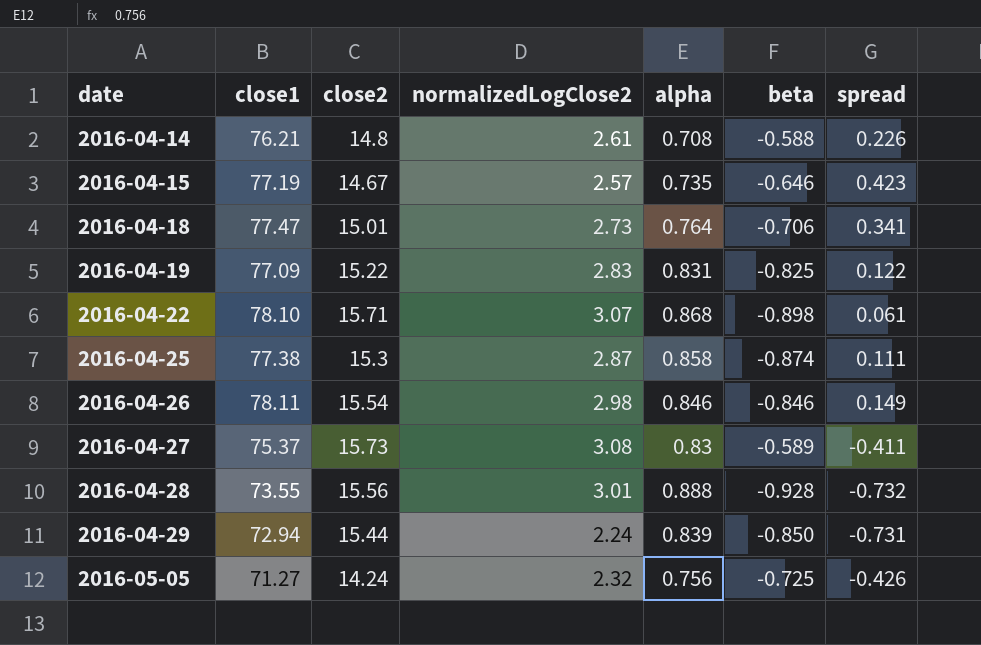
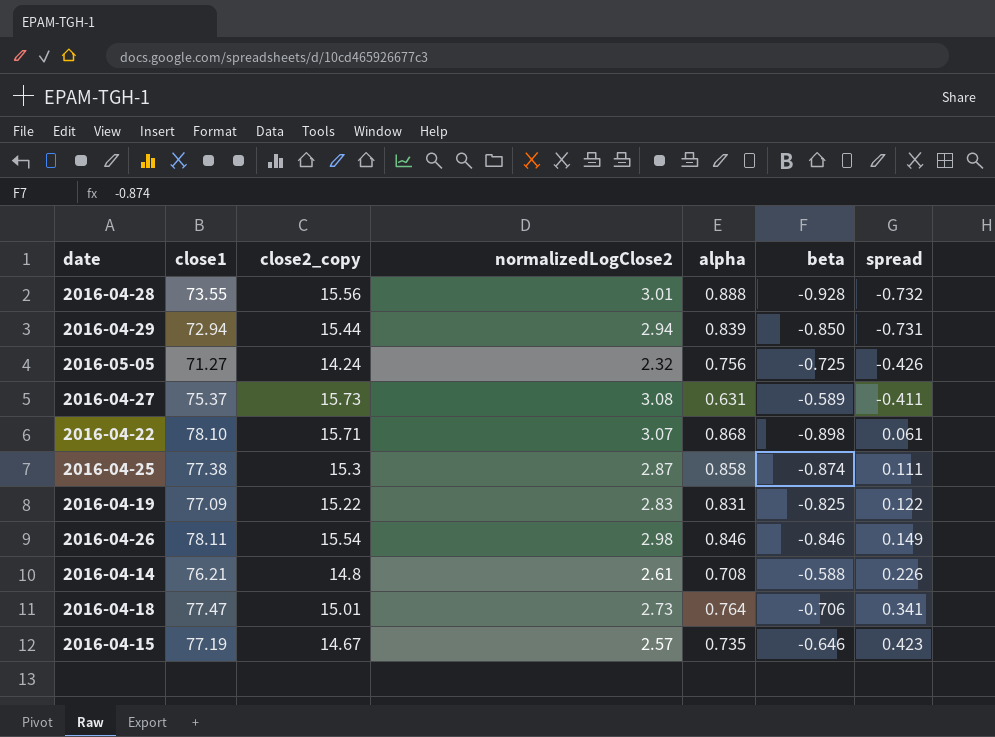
row order: date ascending -> spread ascending
column name: close2 -> close2_copy
2016-04-29 | normalizedLogClose2: 2.24 -> 2.94
2016-04-27 | alpha: 0.83 -> 0.631

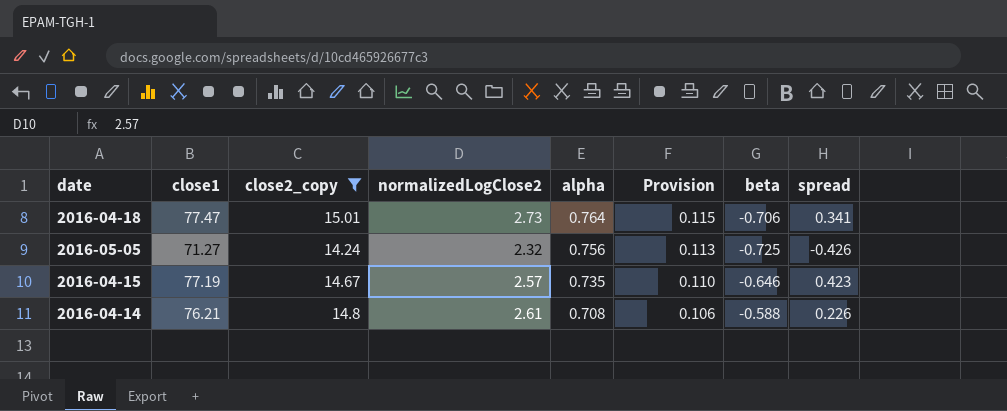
filter: none -> close2_copy <= 15.01
row order: spread ascending -> alpha descending
column Provision | formula: none -> [alpha] * 0.15

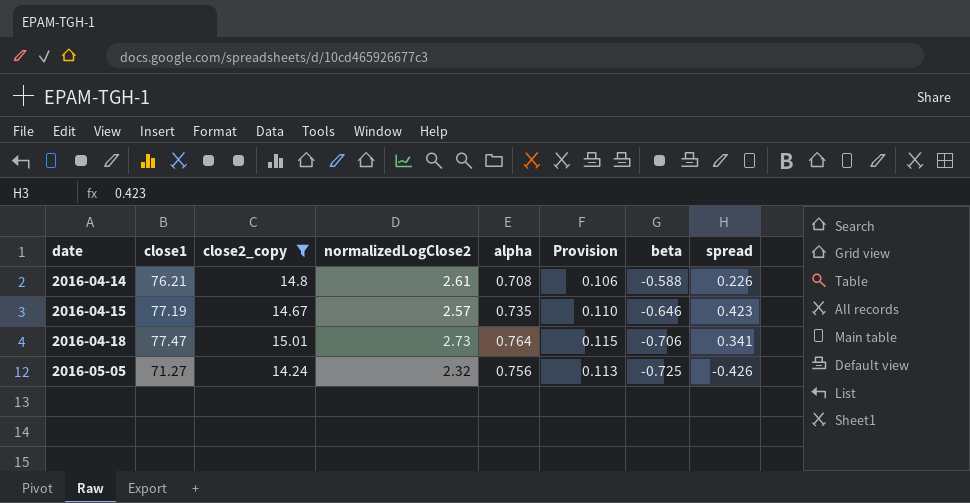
row order: alpha descending -> date ascending

